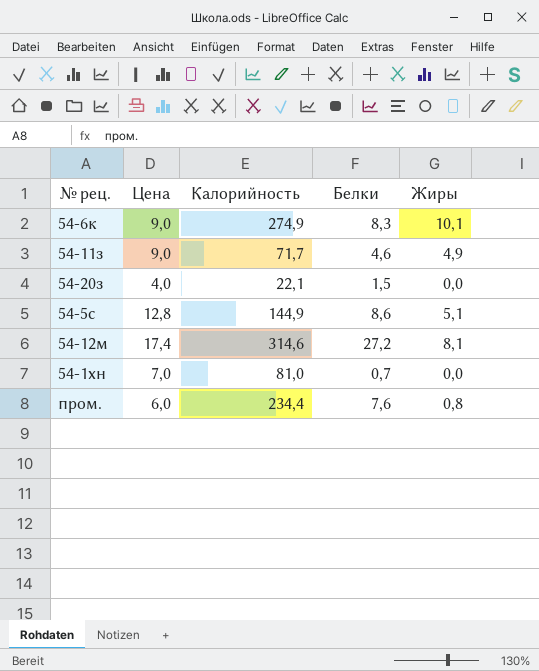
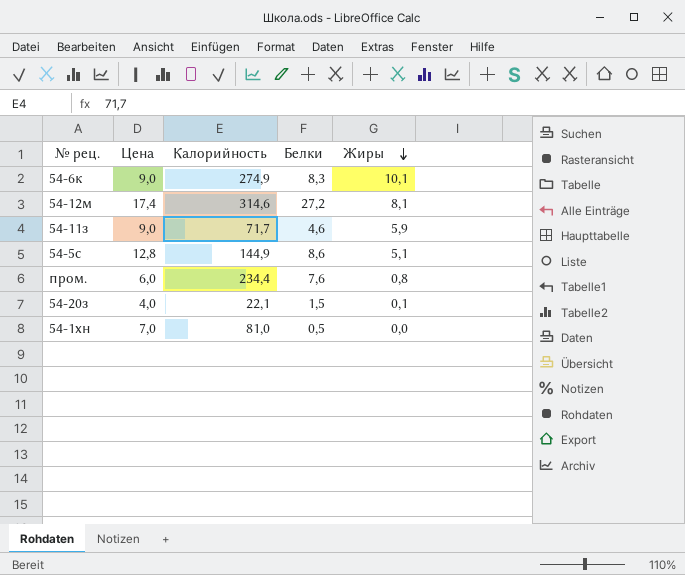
row order: none -> Жиры descending
54-11з | Жиры: 4,9 -> 5,9
54-20з | Жиры: 0,0 -> 0,1
54-1хн | Белки: 0,7 -> 0,5

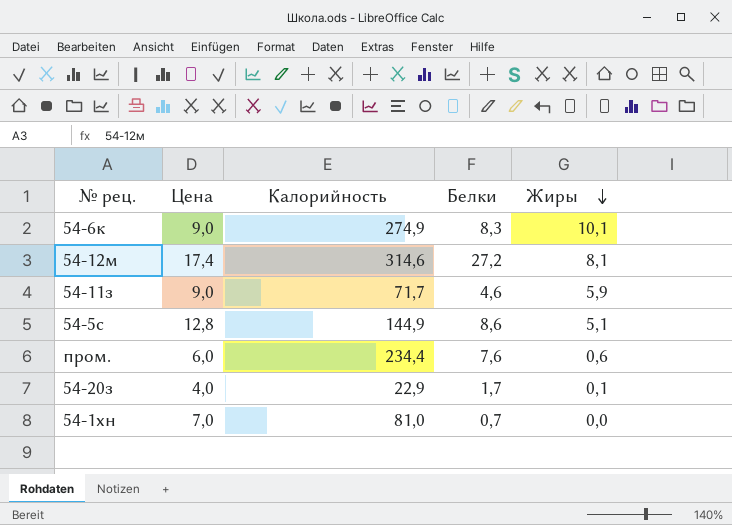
пром. | Жиры: 0,8 -> 0,6
54-20з | Калорийность: 22,1 -> 22,9
54-20з | Белки: 1,5 -> 1,7
54-1хн | Белки: 0,5 -> 0,7

